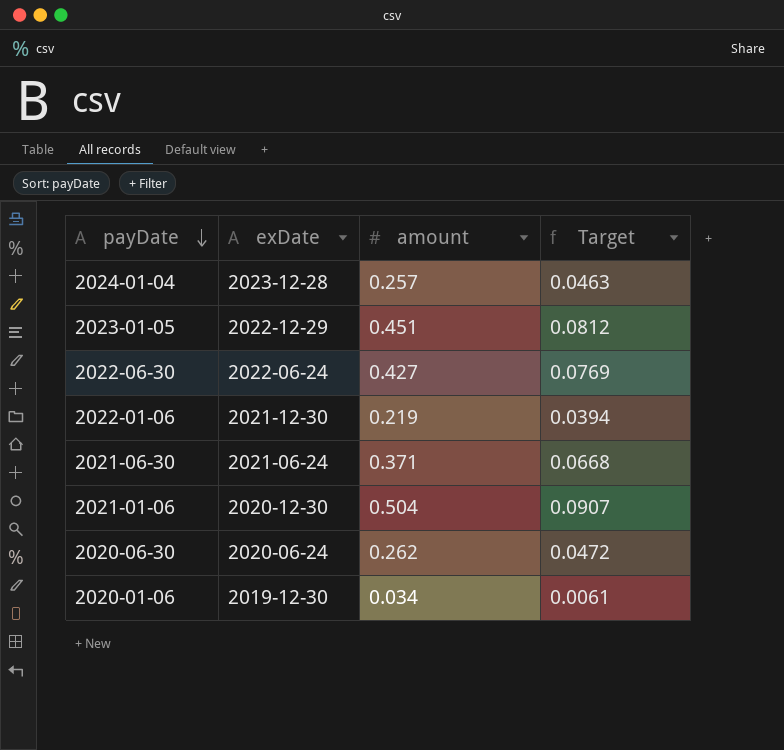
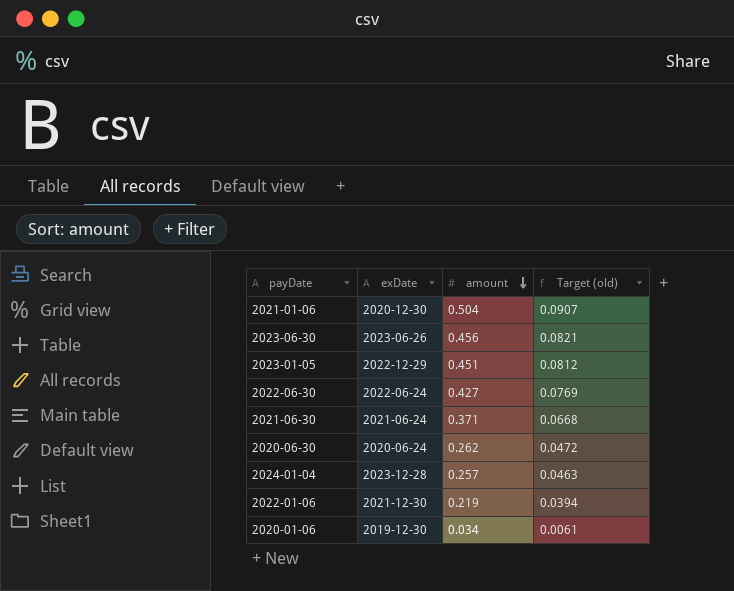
row order: payDate descending -> amount descending
column name: Target -> Target (old)
row 2023-06-30: none -> 2023-06-26 | 0.456 | 0.0821

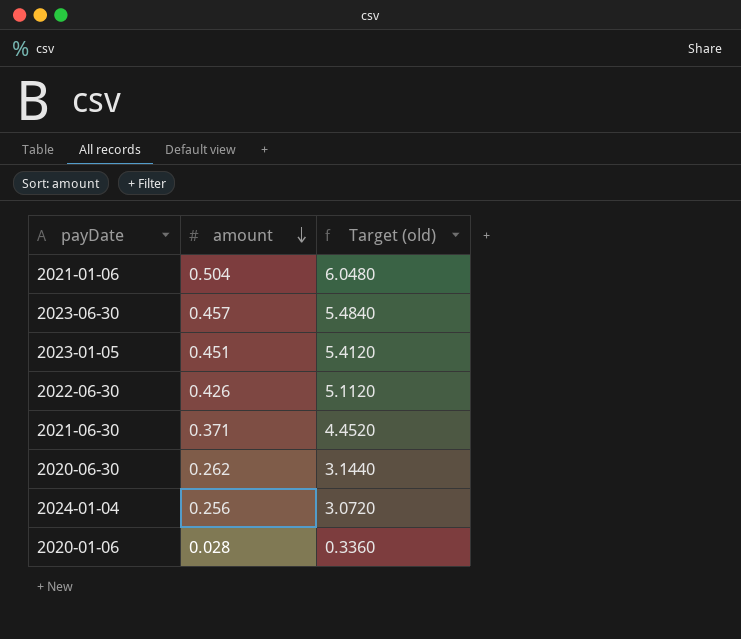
column exDate | position: 2 -> none
column Target (old) | formula: [amount] * 0.18 -> [amount] * 12
row 2022-01-06: 2021-12-30 | 0.219 | 0.0394 -> none
2023-06-30 | amount: 0.456 -> 0.457
2022-06-30 | amount: 0.427 -> 0.426
2024-01-04 | amount: 0.257 -> 0.256
2020-01-06 | amount: 0.034 -> 0.028

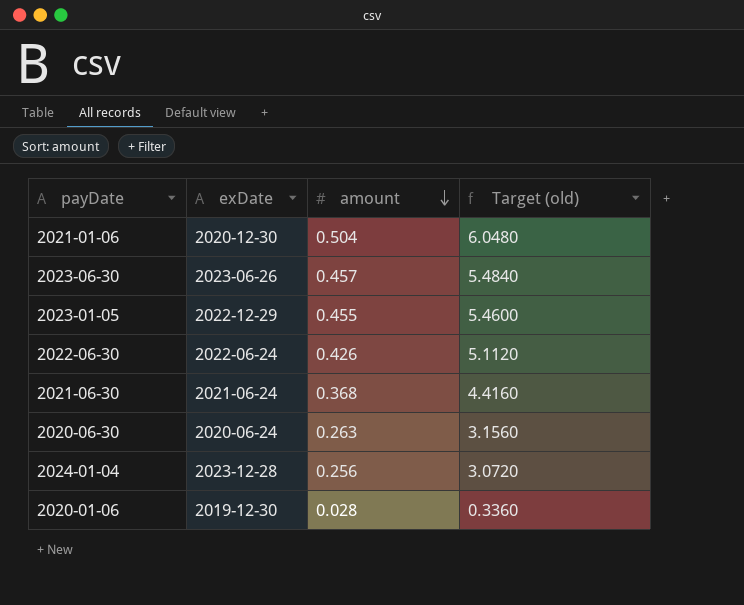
column exDate | position: none -> 2
2023-01-05 | amount: 0.451 -> 0.455
2023-01-05 | Target (old): 5.4120 -> 5.4600
2021-06-30 | amount: 0.371 -> 0.368
2021-06-30 | Target (old): 4.4520 -> 4.4160
2020-06-30 | amount: 0.262 -> 0.263
2020-06-30 | Target (old): 3.1440 -> 3.1560

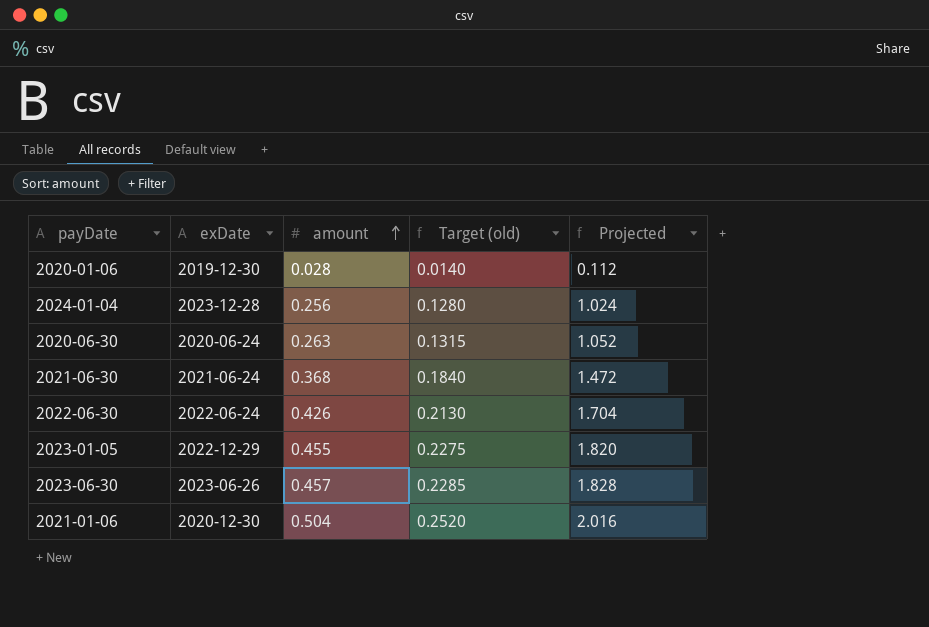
row order: amount descending -> amount ascending
column Target (old) | formula: [amount] * 12 -> [amount] * 0.5
column Projected | formula: none -> [amount] * 4

